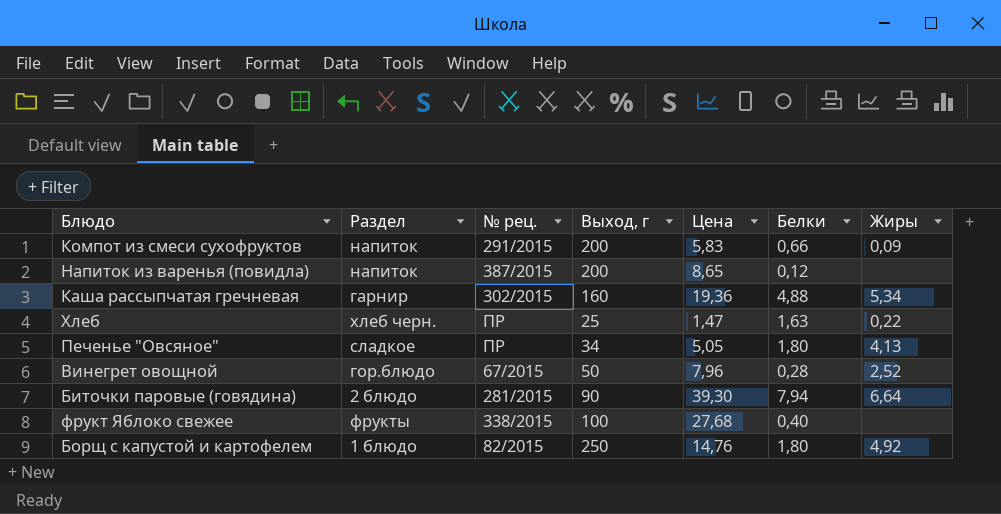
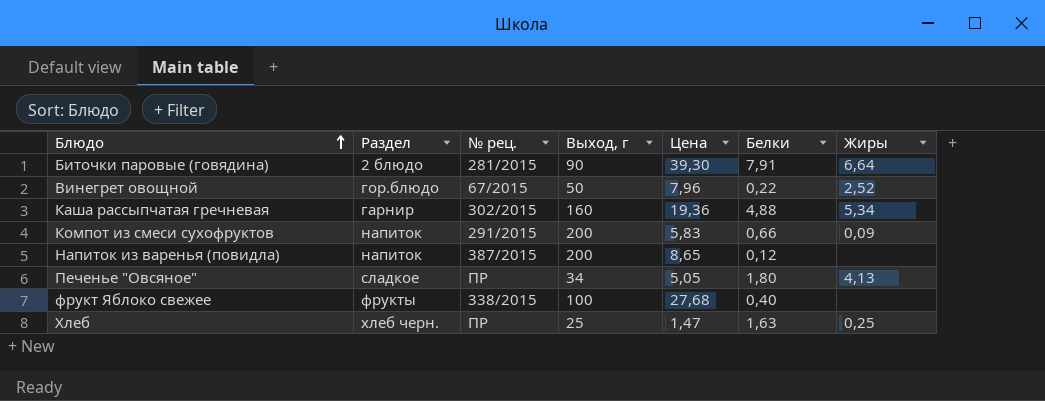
row order: none -> Блюдо ascending
row Борщ с капустой и картофелем: 1 блюдо | 82/2015 | 250 | 14,76 | 1,80 | 4,92 -> none
Биточки паровые (говядина) | Белки: 7,94 -> 7,91
Винегрет овощной | Белки: 0,28 -> 0,22
Хлеб | Жиры: 0,22 -> 0,25

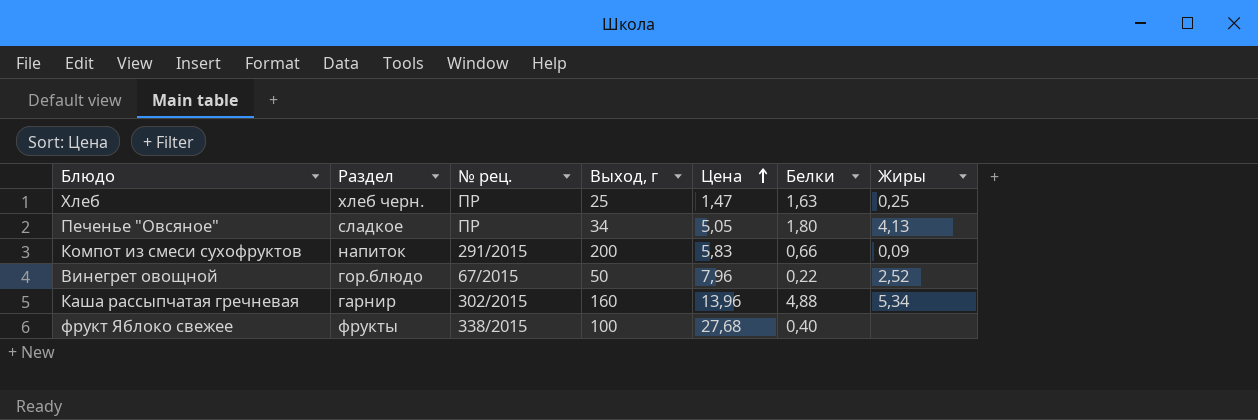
row order: Блюдо ascending -> Цена ascending
row Биточки паровые (говядина): 2 блюдо | 281/2015 | 90 | 39,30 | 7,91 | 6,64 -> none
row Напиток из варенья (повидла): напиток | 387/2015 | 200 | 8,65 | 0,12 | none -> none
Каша рассыпчатая гречневая | Цена: 19,36 -> 13,96

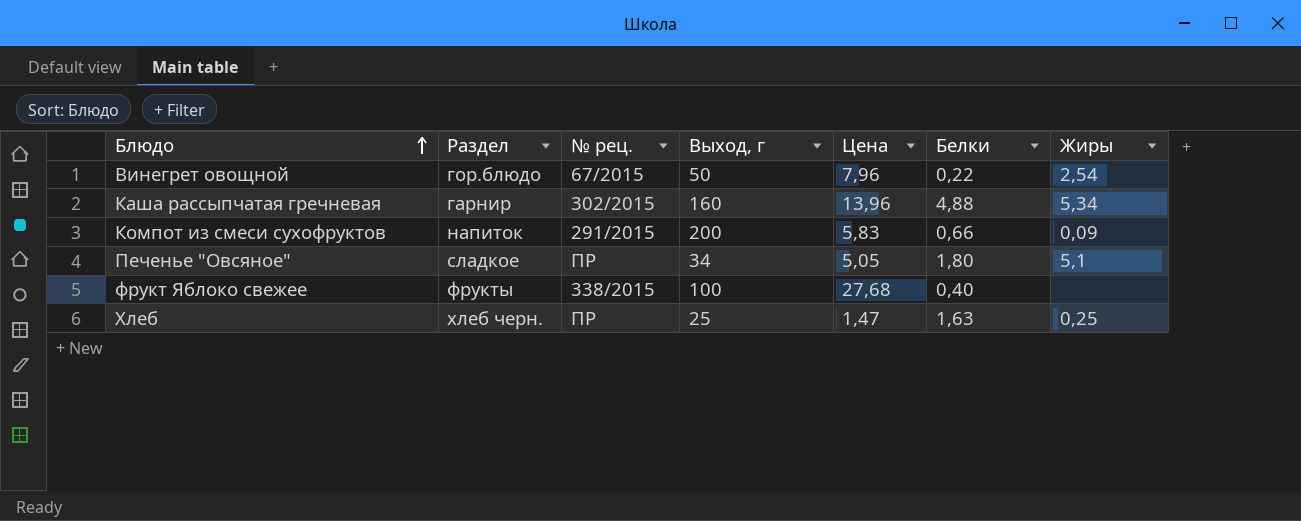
row order: Цена ascending -> Блюдо ascending
Винегрет овощной | Жиры: 2,52 -> 2,54
Печенье "Овсяное" | Жиры: 4,13 -> 5,1

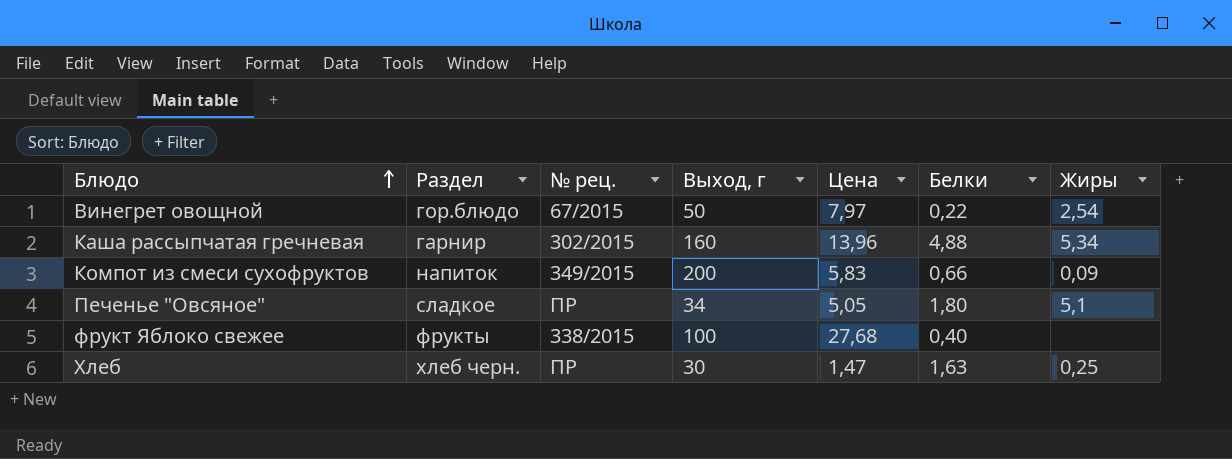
Винегрет овощной | Цена: 7,96 -> 7,97
Компот из смеси сухофруктов | № рец.: 291/2015 -> 349/2015
Хлеб | Выход, г: 25 -> 30

